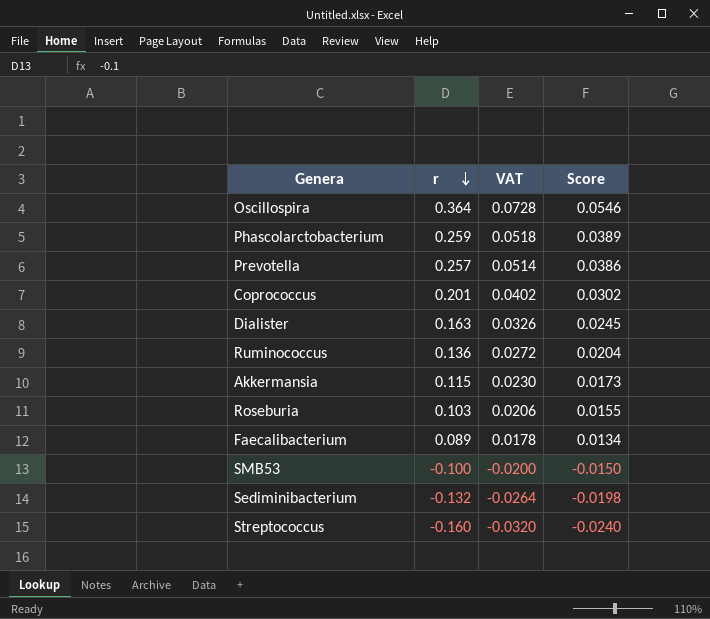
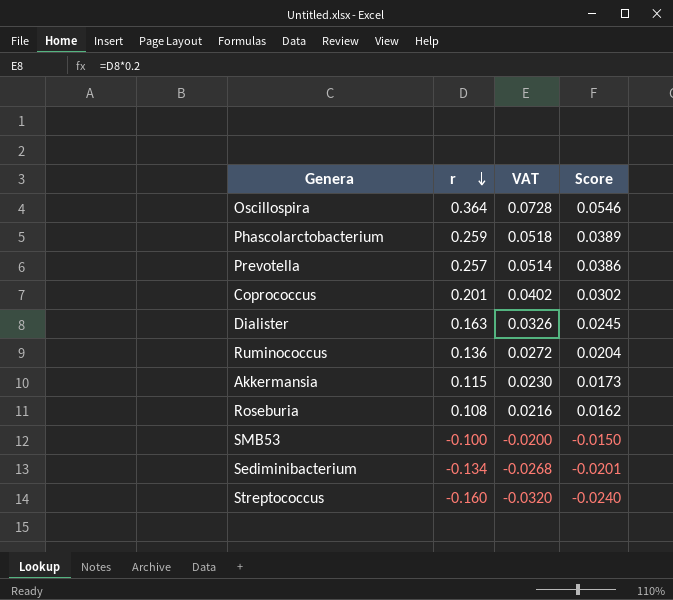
row Faecalibacterium: 0.089 | 0.0178 | 0.0134 -> none
Roseburia | r: 0.103 -> 0.108
Roseburia | VAT: 0.0206 -> 0.0216
Roseburia | Score: 0.0155 -> 0.0162
Sediminibacterium | r: -0.132 -> -0.134
Sediminibacterium | VAT: -0.0264 -> -0.0268
Sediminibacterium | Score: -0.0198 -> -0.0201

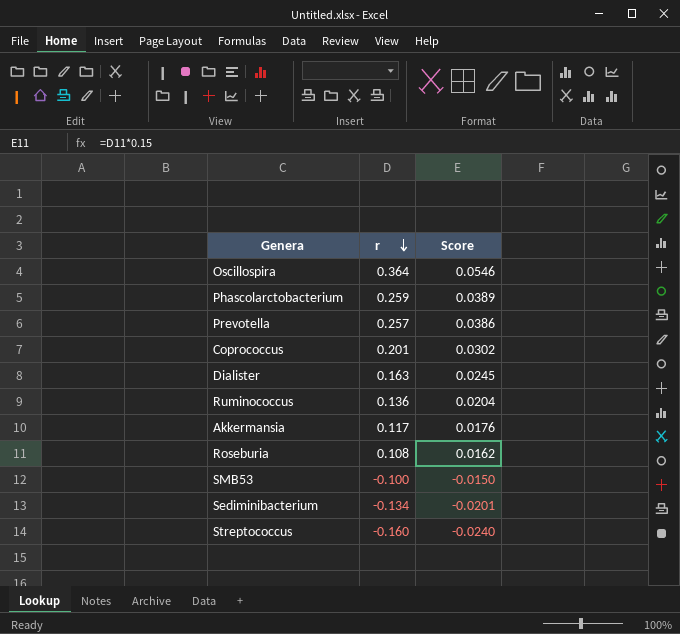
column VAT | formula: [r] * 0.2 -> none
Akkermansia | r: 0.115 -> 0.117
Akkermansia | Score: 0.0173 -> 0.0176

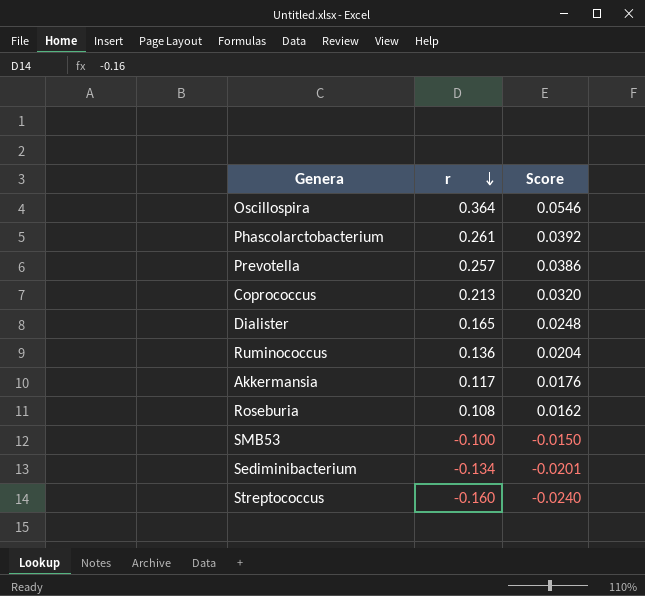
Phascolarctobacterium | r: 0.259 -> 0.261
Phascolarctobacterium | Score: 0.0389 -> 0.0392
Coprococcus | r: 0.201 -> 0.213
Coprococcus | Score: 0.0302 -> 0.0320
Dialister | r: 0.163 -> 0.165
Dialister | Score: 0.0245 -> 0.0248

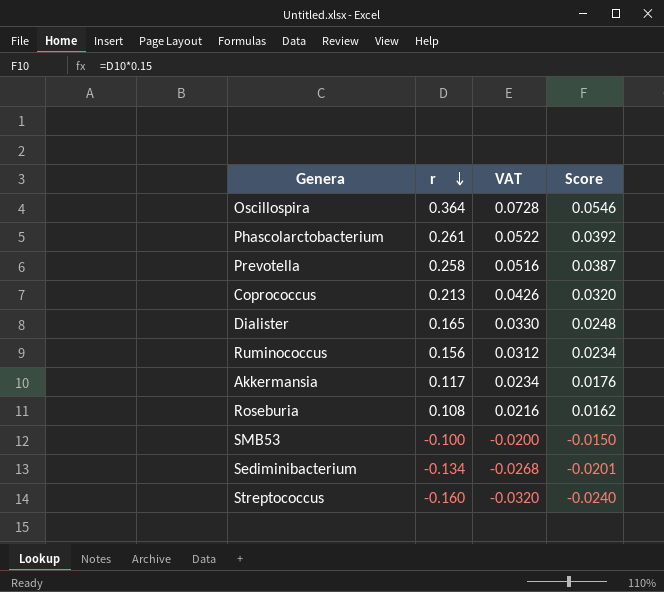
column VAT | formula: none -> [r] * 0.2
Prevotella | r: 0.257 -> 0.258
Prevotella | Score: 0.0386 -> 0.0387
Ruminococcus | r: 0.136 -> 0.156
Ruminococcus | Score: 0.0204 -> 0.0234

